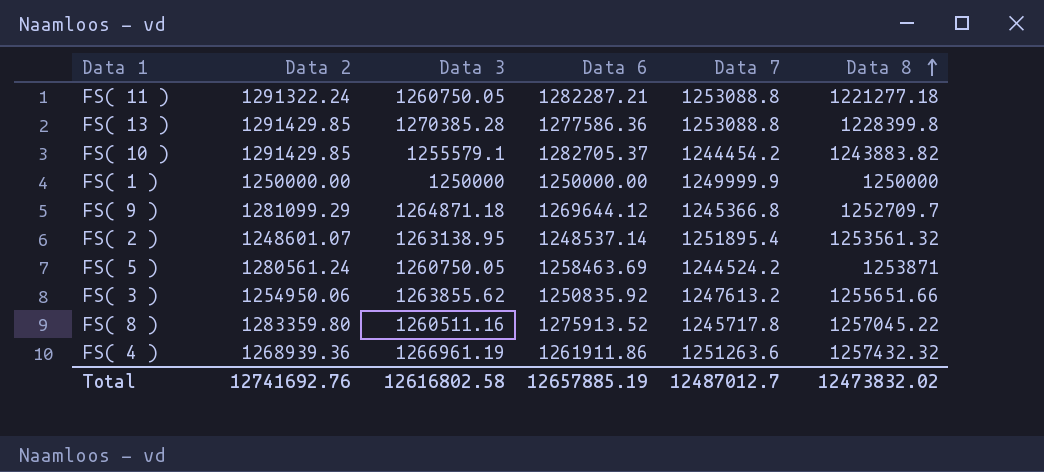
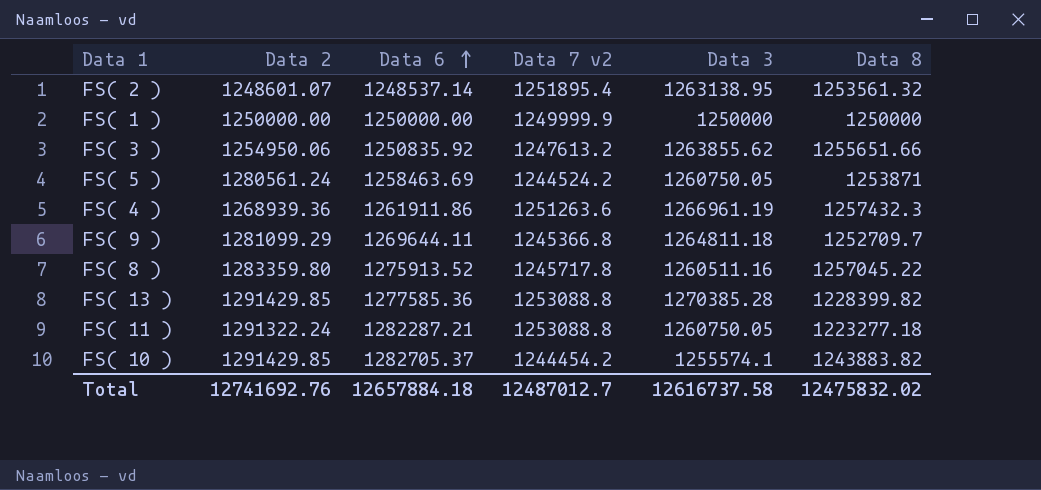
row order: Data 8 ascending -> Data 6 ascending
column name: Data 7 -> Data 7 v2
column Data 3 | position: 3 -> 5
FS( 4 ) | Data 8: 1257432.32 -> 1257432.3
FS( 9 ) | Data 6: 1269644.12 -> 1269644.11
FS( 9 ) | Data 3: 1264871.18 -> 1264811.18
FS( 13 ) | Data 6: 1277586.36 -> 1277585.36
FS( 13 ) | Data 8: 1228399.8 -> 1228399.82
FS( 11 ) | Data 8: 1221277.18 -> 1223277.18
FS( 10 ) | Data 3: 1255579.1 -> 1255574.1
Total | Data 6: 12657885.19 -> 12657884.18
Total | Data 3: 12616802.58 -> 12616737.58
Total | Data 8: 12473832.02 -> 12475832.02

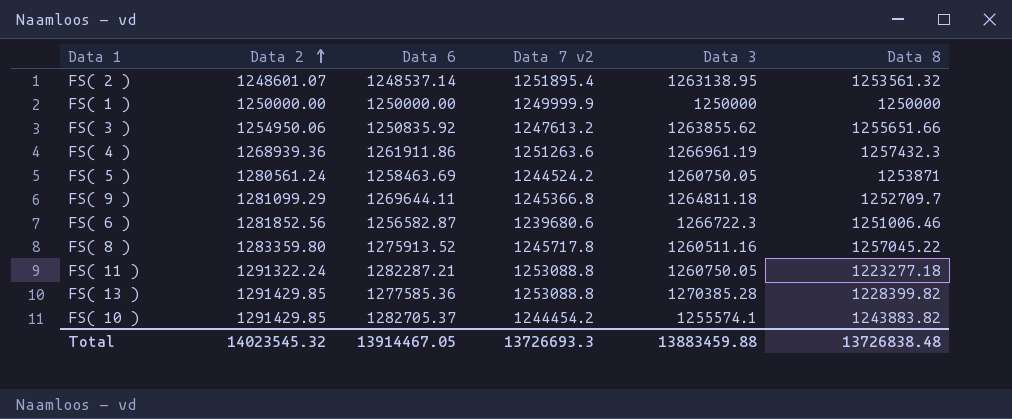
row order: Data 6 ascending -> Data 2 ascending
row FS( 6 ): none -> 1281852.56 | 1256582.87 | 1239680.6 | 1266722.3 | 1251006.46
Total | Data 2: 12741692.76 -> 14023545.32
Total | Data 6: 12657884.18 -> 13914467.05
Total | Data 7 v2: 12487012.7 -> 13726693.3
Total | Data 3: 12616737.58 -> 13883459.88
Total | Data 8: 12475832.02 -> 13726838.48

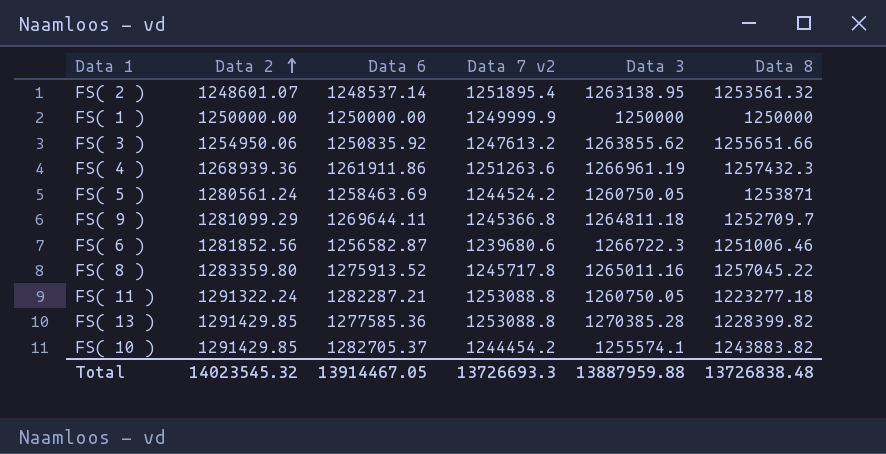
FS( 8 ) | Data 3: 1260511.16 -> 1265011.16
Total | Data 3: 13883459.88 -> 13887959.88

